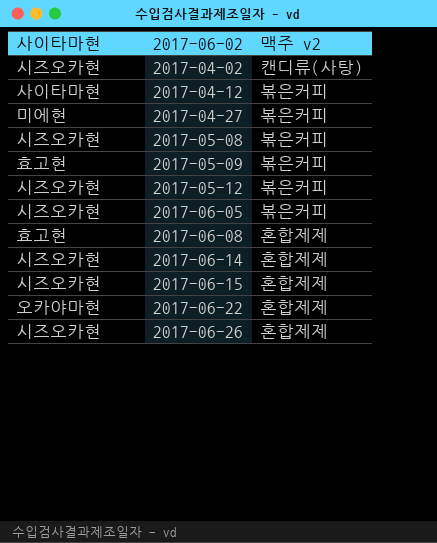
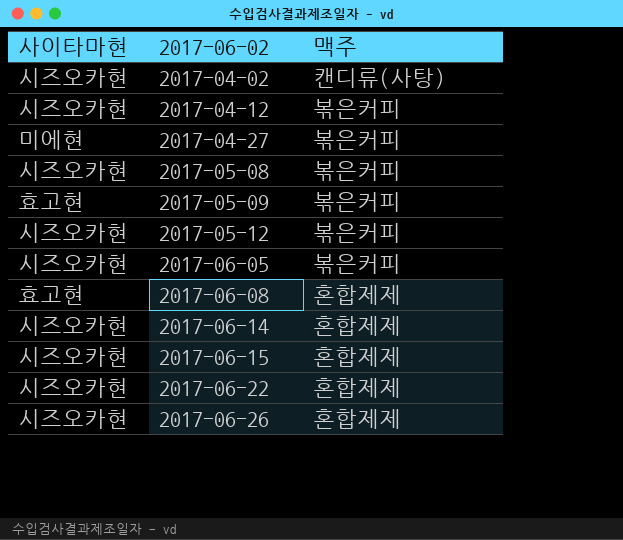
column name: 맥주 v2 -> 맥주
2017-04-12 | 사이타마현: 사이타마현 -> 시즈오카현
2017-06-22 | 사이타마현: 오카야마현 -> 시즈오카현

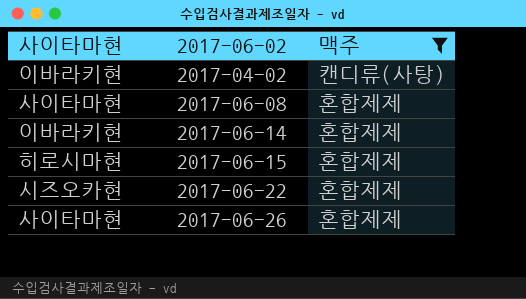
filter: none -> 맥주 != 볶은커피
2017-04-02 | 사이타마현: 시즈오카현 -> 이바라키현
2017-06-08 | 사이타마현: 효고현 -> 사이타마현
2017-06-14 | 사이타마현: 시즈오카현 -> 이바라키현
2017-06-15 | 사이타마현: 시즈오카현 -> 히로시마현
2017-06-26 | 사이타마현: 시즈오카현 -> 사이타마현

